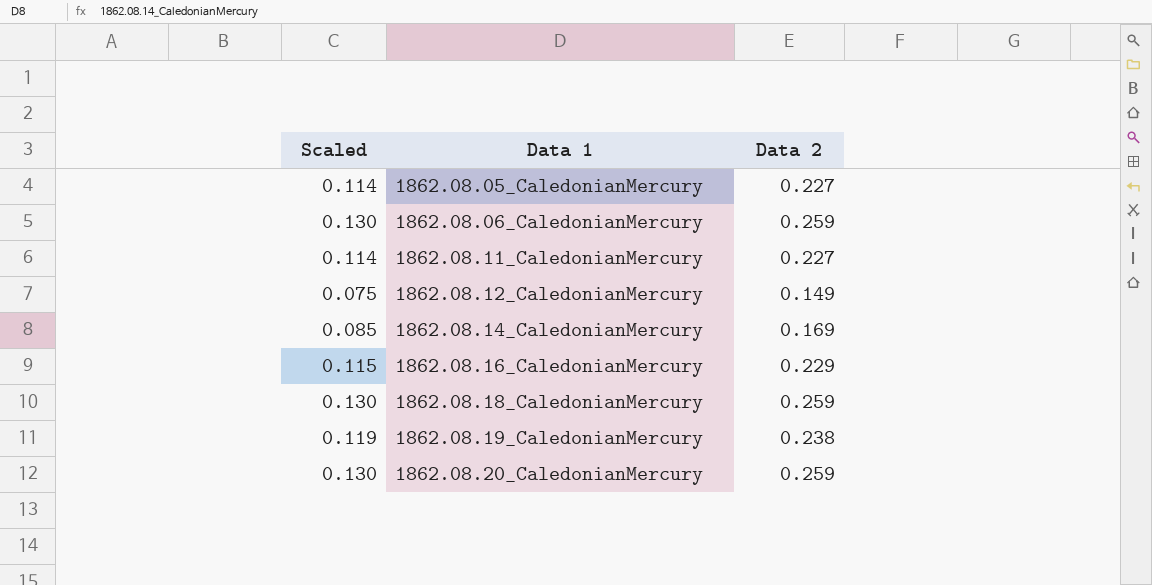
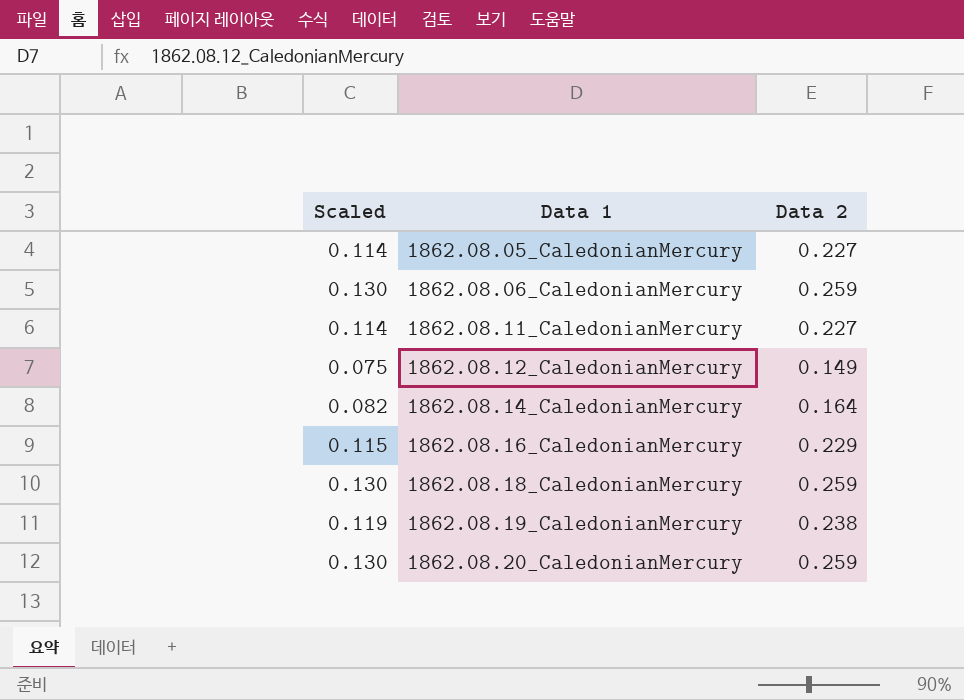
1862.08.14_CaledonianMercury | Scaled: 0.085 -> 0.082
1862.08.14_CaledonianMercury | Data 2: 0.169 -> 0.164

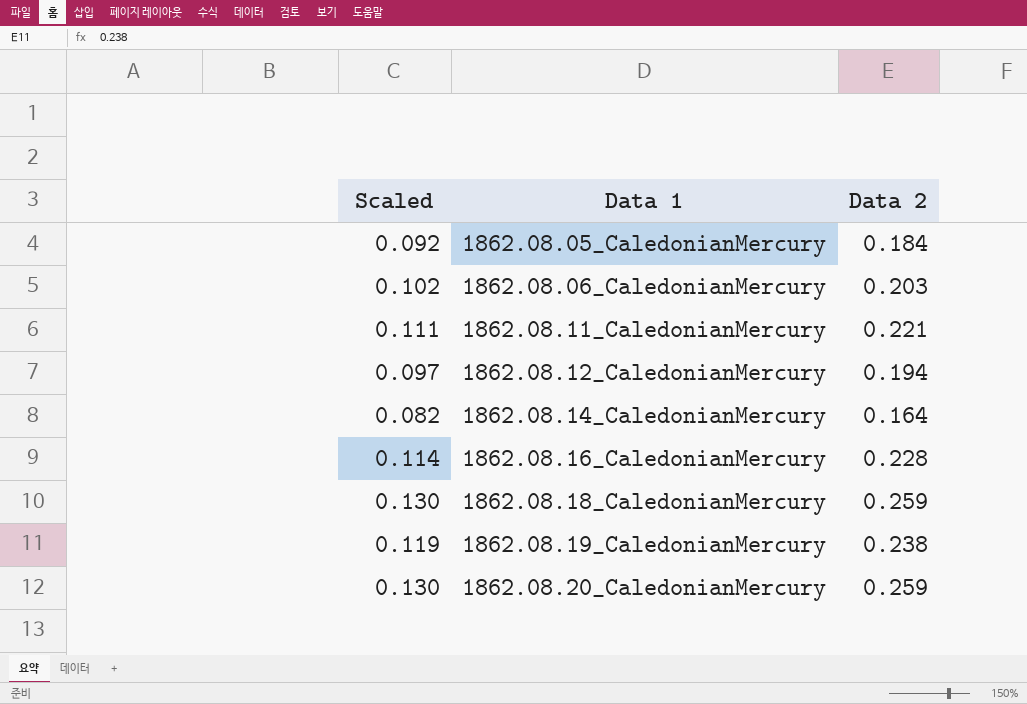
1862.08.05_CaledonianMercury | Scaled: 0.114 -> 0.092
1862.08.05_CaledonianMercury | Data 2: 0.227 -> 0.184
1862.08.06_CaledonianMercury | Scaled: 0.130 -> 0.102
1862.08.06_CaledonianMercury | Data 2: 0.259 -> 0.203
1862.08.11_CaledonianMercury | Scaled: 0.114 -> 0.111
1862.08.11_CaledonianMercury | Data 2: 0.227 -> 0.221
1862.08.12_CaledonianMercury | Scaled: 0.075 -> 0.097
1862.08.12_CaledonianMercury | Data 2: 0.149 -> 0.194
1862.08.16_CaledonianMercury | Scaled: 0.115 -> 0.114
1862.08.16_CaledonianMercury | Data 2: 0.229 -> 0.228

